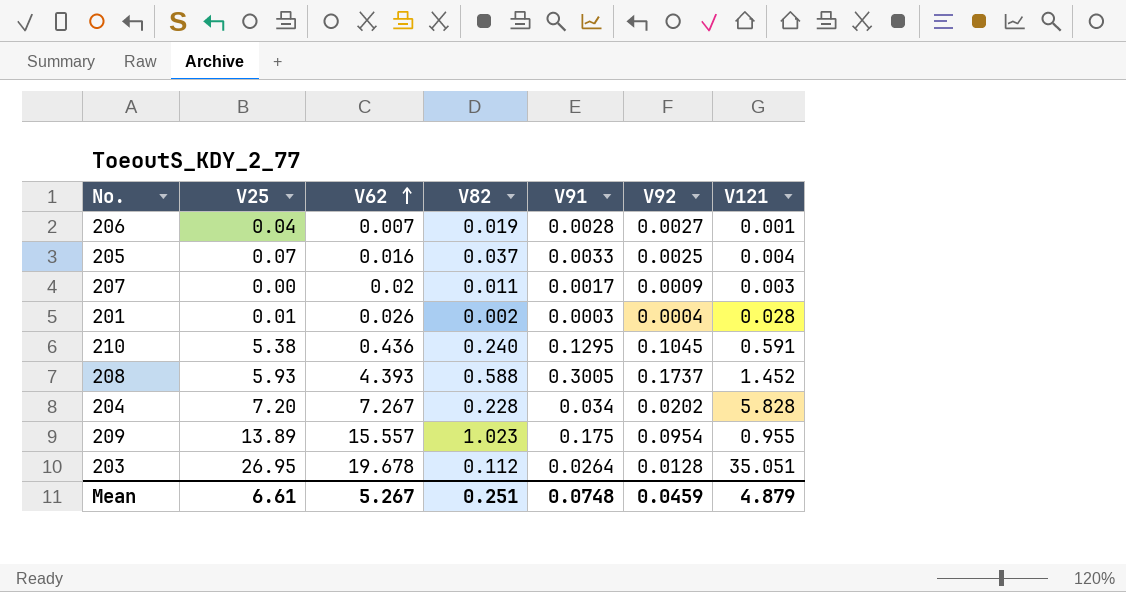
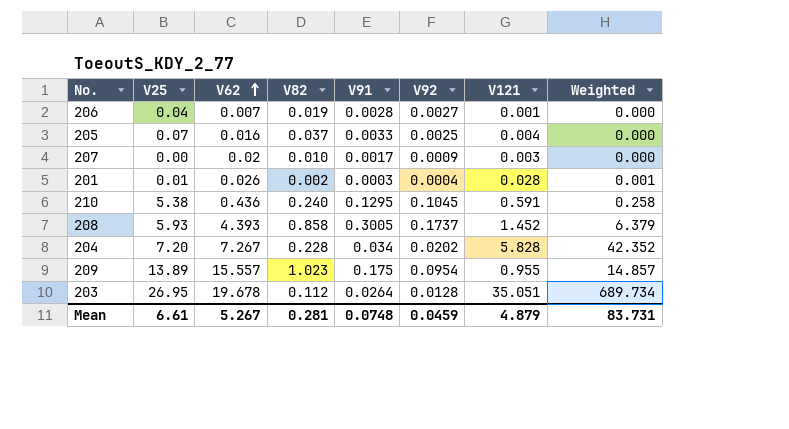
column Weighted | formula: none -> [V62] * [V121]
207 | V82: 0.011 -> 0.010
208 | V82: 0.588 -> 0.858
Mean | V82: 0.251 -> 0.281

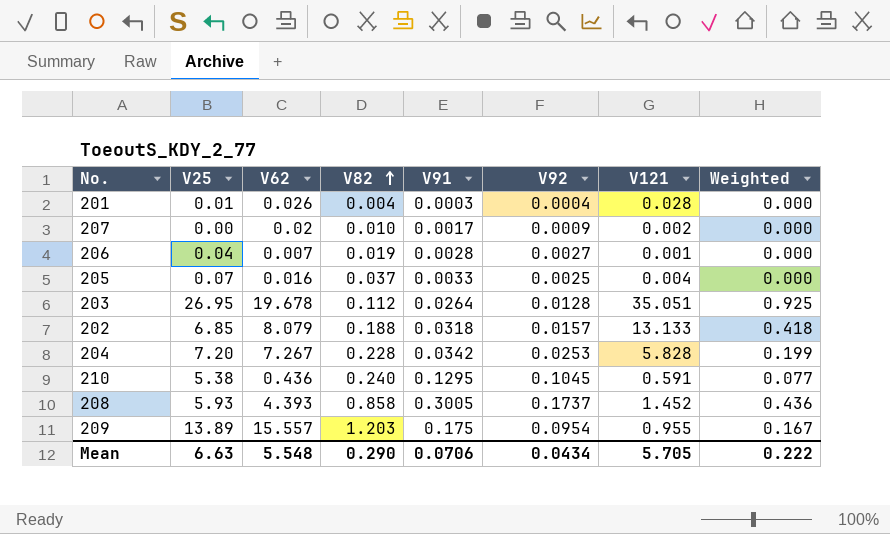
row order: V62 ascending -> V82 ascending
column Weighted | formula: [V62] * [V121] -> [V91] * [V121]
201 | V82: 0.002 -> 0.004
207 | V121: 0.003 -> 0.002
row 202: none -> 6.85 | 8.079 | 0.188 | 0.0318 | 0.0157 | 13.133 | 0.418
204 | V91: 0.034 -> 0.0342
204 | V92: 0.0202 -> 0.0253
209 | V82: 1.023 -> 1.203
Mean | V25: 6.61 -> 6.63
Mean | V62: 5.267 -> 5.548
Mean | V82: 0.281 -> 0.290
Mean | V91: 0.0748 -> 0.0706
Mean | V92: 0.0459 -> 0.0434
Mean | V121: 4.879 -> 5.705
Mean | Weighted: 83.731 -> 0.222

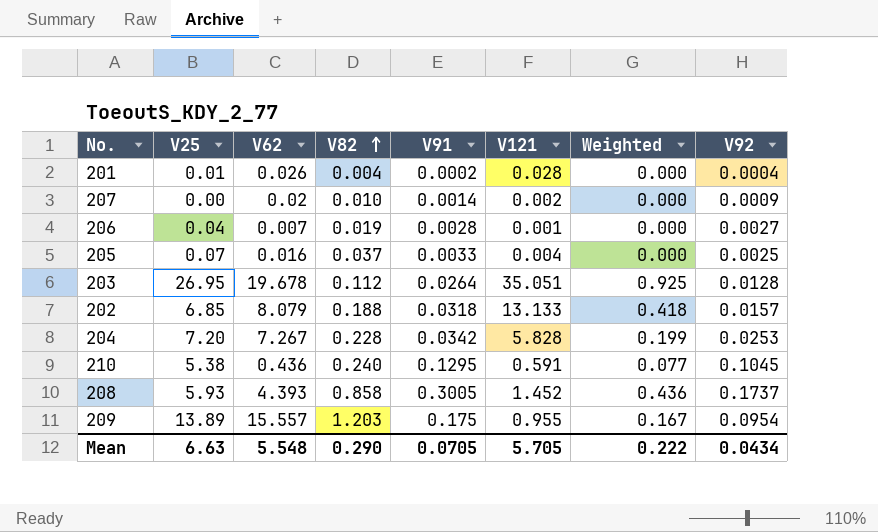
column V92 | position: 6 -> 8
201 | V91: 0.0003 -> 0.0002
207 | V91: 0.0017 -> 0.0014
Mean | V91: 0.0706 -> 0.0705

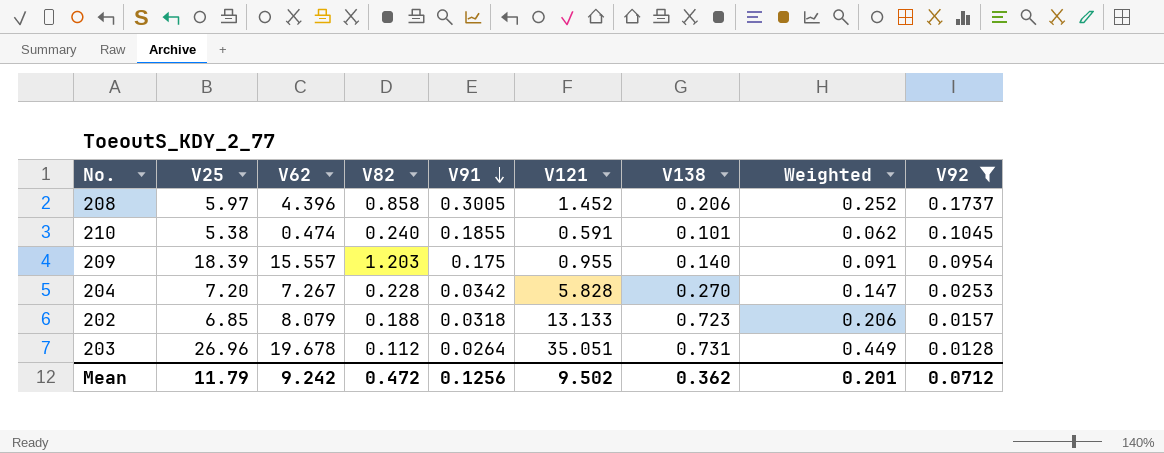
filter: none -> V92 >= 0.0128
row order: V82 ascending -> V91 descending
column V138 | position: none -> 7
column Weighted | formula: [V91] * [V121] -> [V121] * [V92]
208 | V25: 5.93 -> 5.97
208 | V62: 4.393 -> 4.396
210 | V62: 0.436 -> 0.474
210 | V91: 0.1295 -> 0.1855
209 | V25: 13.89 -> 18.39
203 | V25: 26.95 -> 26.96
Mean | V25: 6.63 -> 11.79
Mean | V62: 5.548 -> 9.242
Mean | V82: 0.290 -> 0.472
Mean | V91: 0.0705 -> 0.1256
Mean | V121: 5.705 -> 9.502
Mean | Weighted: 0.222 -> 0.201
Mean | V92: 0.0434 -> 0.0712

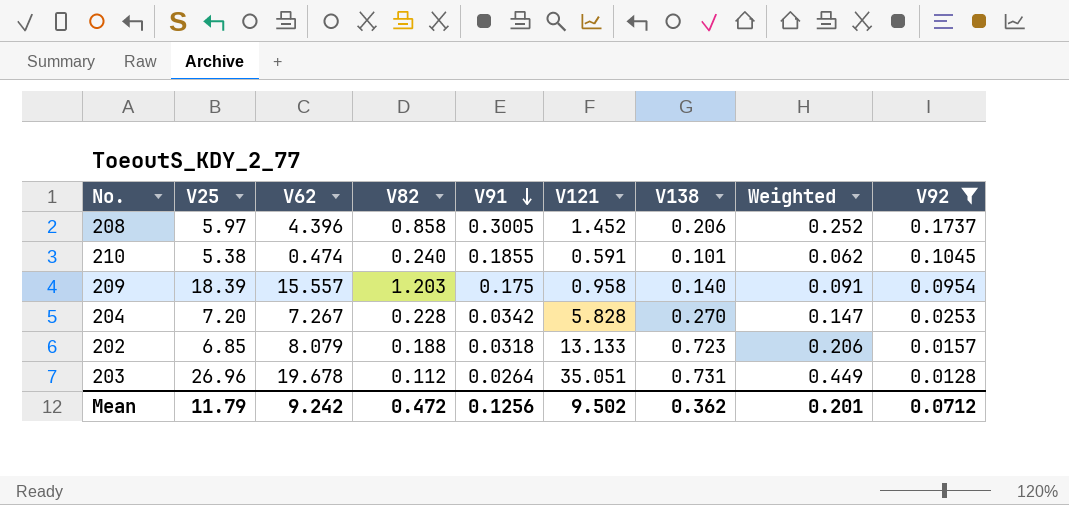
209 | V121: 0.955 -> 0.958

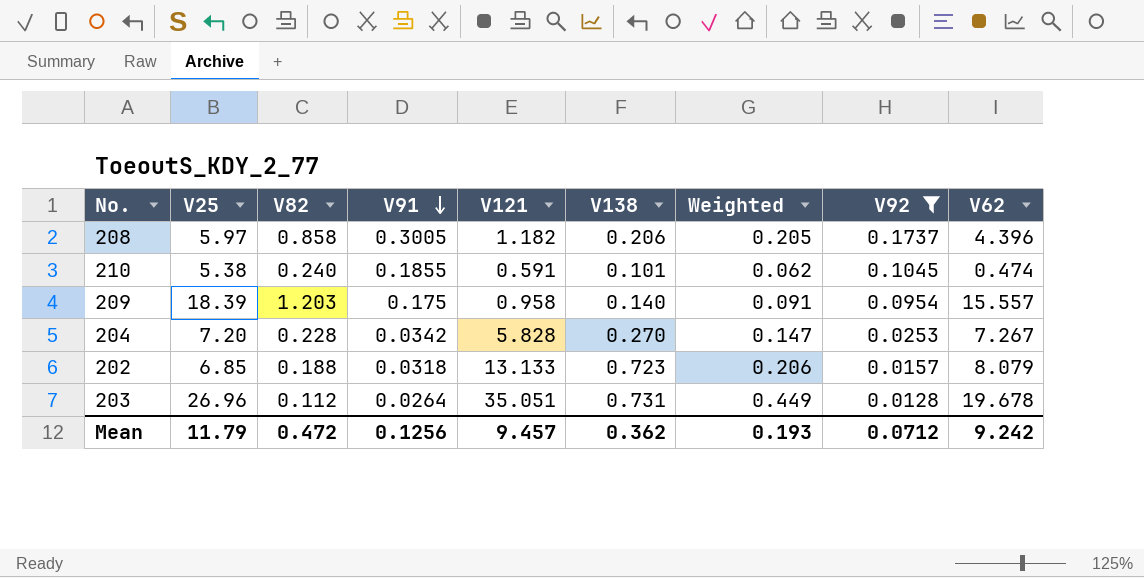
column V62 | position: 3 -> 9
208 | V121: 1.452 -> 1.182
208 | Weighted: 0.252 -> 0.205
Mean | V121: 9.502 -> 9.457
Mean | Weighted: 0.201 -> 0.193

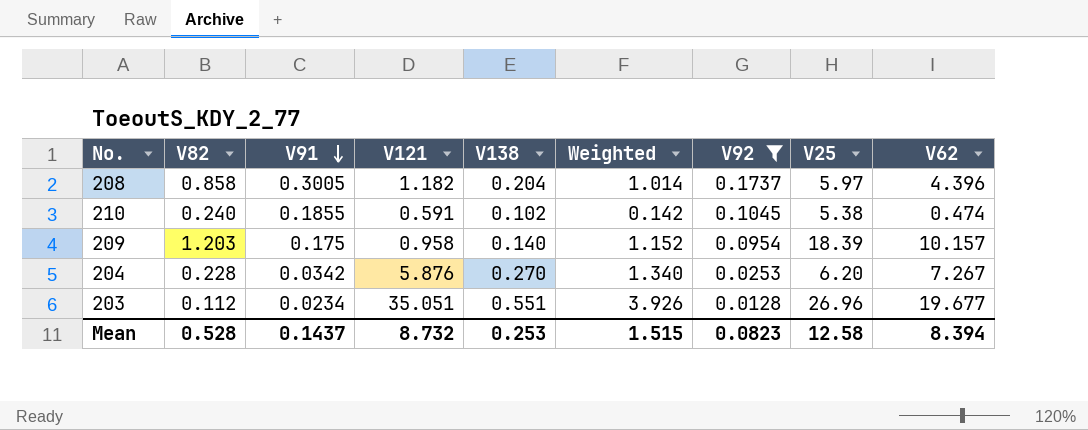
column Weighted | formula: [V121] * [V92] -> [V82] * [V121]
column V25 | position: 2 -> 8
row 202: 6.85 | 0.188 | 0.0318 | 13.133 | 0.723 | 0.206 | 0.0157 | 8.079 -> none
208 | V138: 0.206 -> 0.204
210 | V138: 0.101 -> 0.102
209 | V62: 15.557 -> 10.157
204 | V121: 5.828 -> 5.876
204 | V25: 7.20 -> 6.20
203 | V91: 0.0264 -> 0.0234
203 | V138: 0.731 -> 0.551
203 | V62: 19.678 -> 19.677
Mean | V82: 0.472 -> 0.528
Mean | V91: 0.1256 -> 0.1437
Mean | V121: 9.457 -> 8.732
Mean | V138: 0.362 -> 0.253
Mean | Weighted: 0.193 -> 1.515
Mean | V92: 0.0712 -> 0.0823
Mean | V25: 11.79 -> 12.58
Mean | V62: 9.242 -> 8.394

